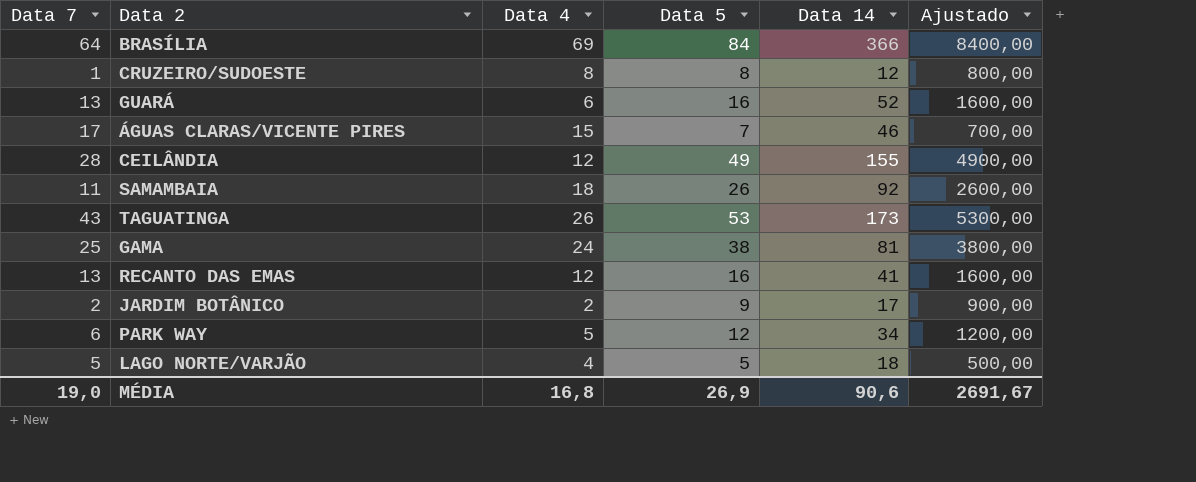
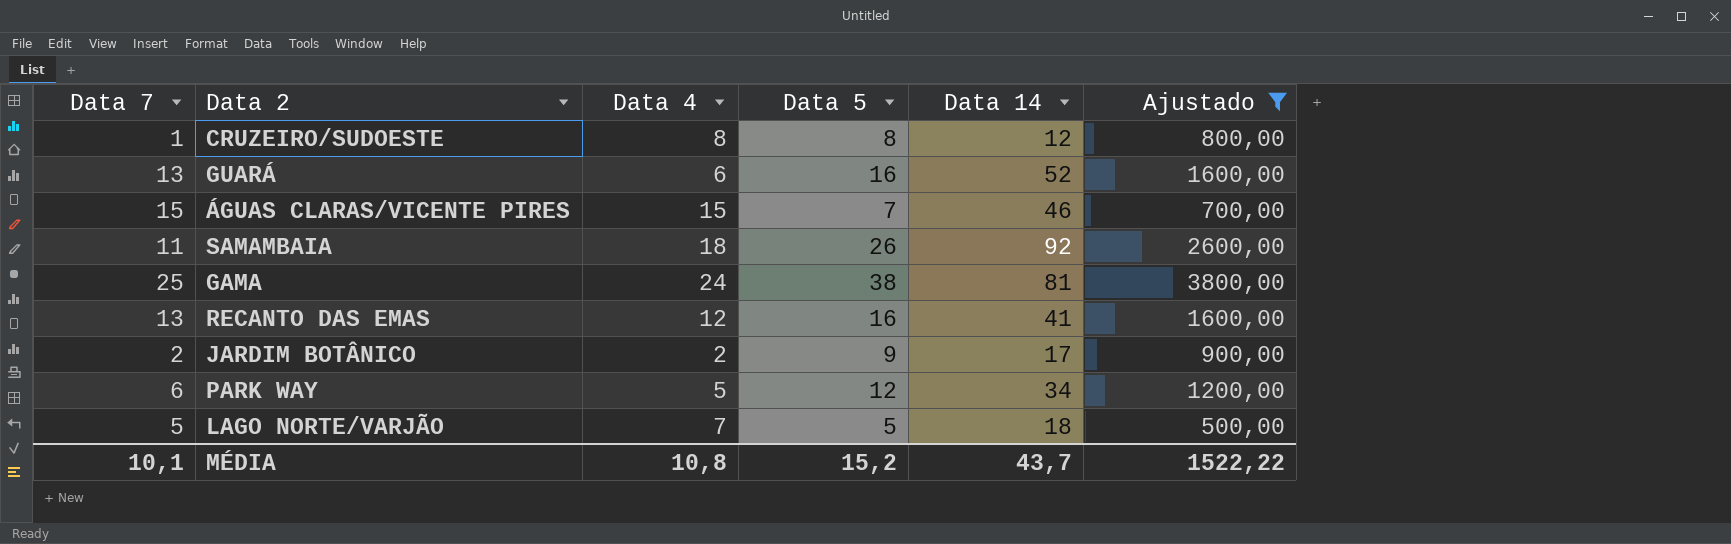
filter: none -> Ajustado <= 3800,00
ÁGUAS CLARAS/VICENTE PIRES | Data 7: 17 -> 15
LAGO NORTE/VARJÃO | Data 4: 4 -> 7
MÉDIA | Data 7: 19,0 -> 10,1
MÉDIA | Data 4: 16,8 -> 10,8
MÉDIA | Data 5: 26,9 -> 15,2
MÉDIA | Data 14: 90,6 -> 43,7
MÉDIA | Ajustado: 2691,67 -> 1522,22

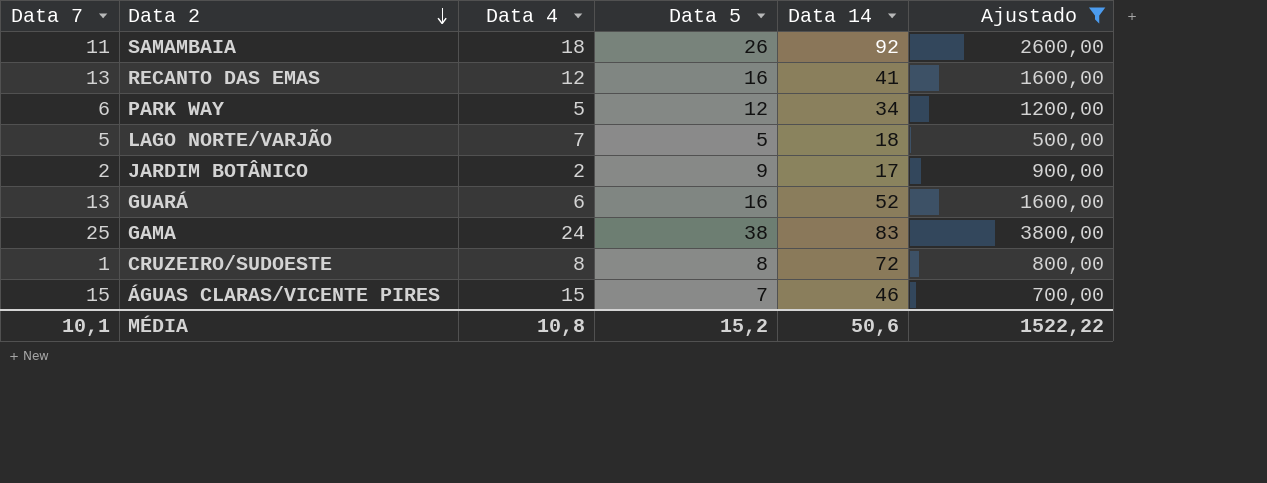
row order: none -> Data 2 descending
GAMA | Data 14: 81 -> 83
CRUZEIRO/SUDOESTE | Data 14: 12 -> 72
MÉDIA | Data 14: 43,7 -> 50,6

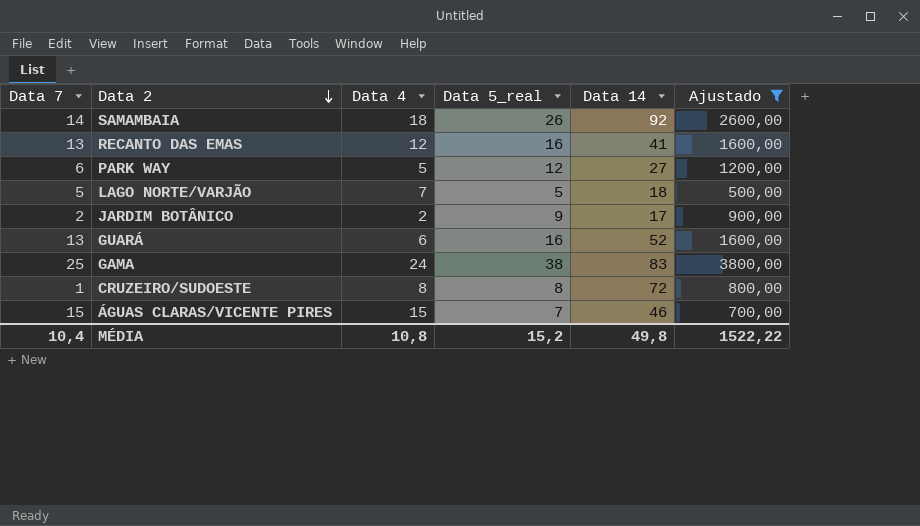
column name: Data 5 -> Data 5_real
SAMAMBAIA | Data 7: 11 -> 14
PARK WAY | Data 14: 34 -> 27
MÉDIA | Data 7: 10,1 -> 10,4
MÉDIA | Data 14: 50,6 -> 49,8

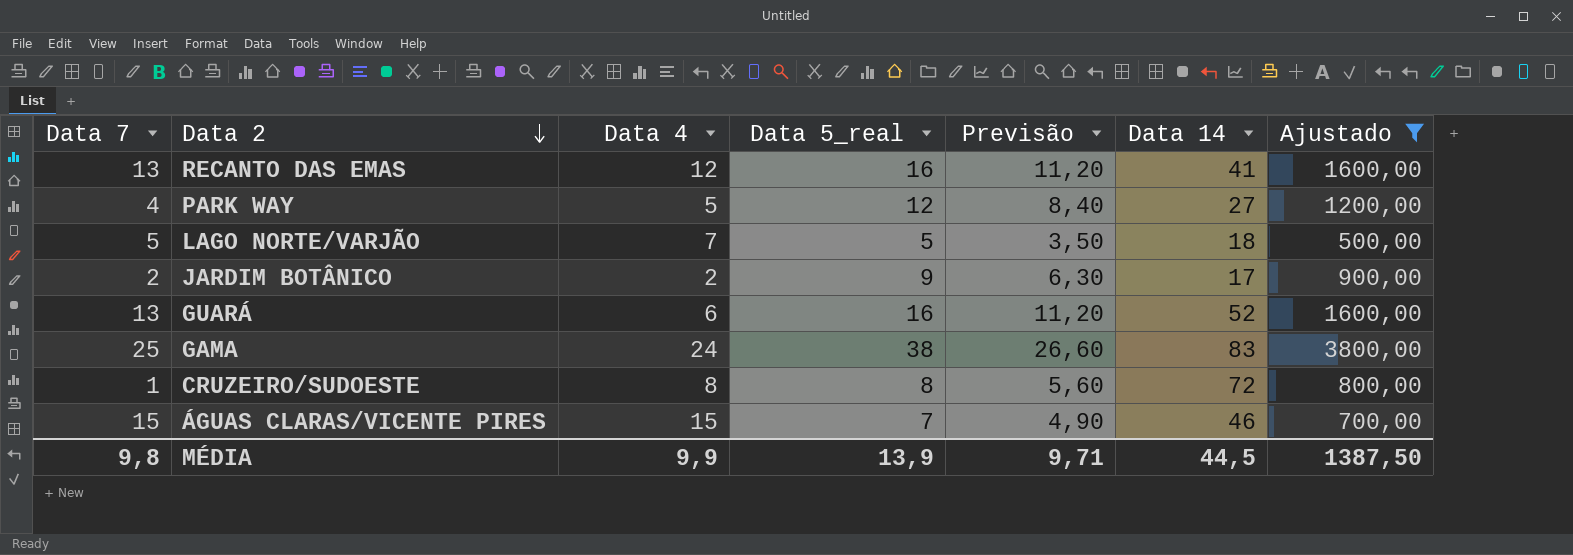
column Previsão | formula: none -> [Data 5_real] * 0,7
row SAMAMBAIA: 14 | 18 | 26 | 92 | 2600,00 -> none
PARK WAY | Data 7: 6 -> 4
MÉDIA | Data 7: 10,4 -> 9,8
MÉDIA | Data 4: 10,8 -> 9,9
MÉDIA | Data 5_real: 15,2 -> 13,9
MÉDIA | Data 14: 49,8 -> 44,5
MÉDIA | Ajustado: 1522,22 -> 1387,50

